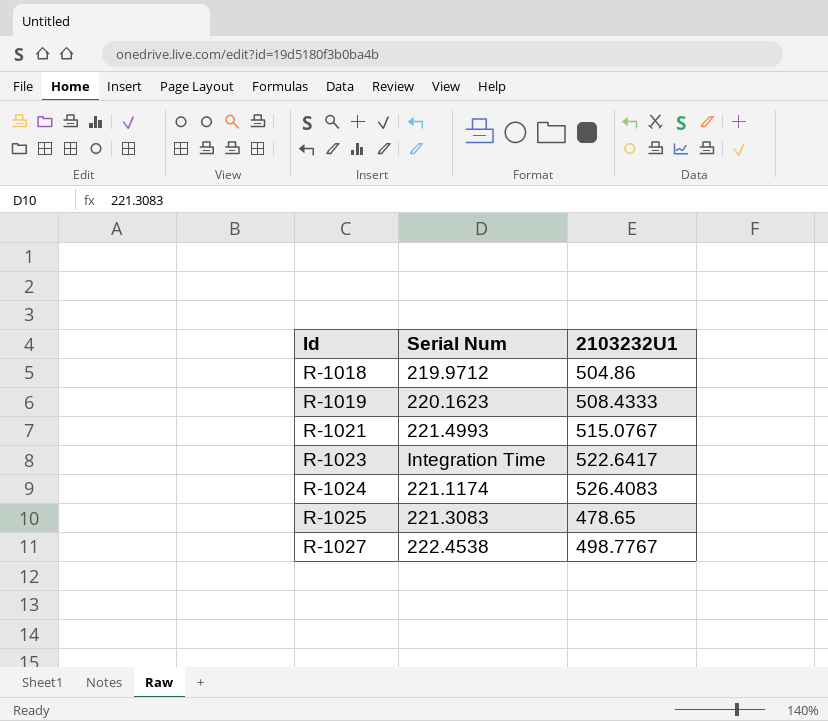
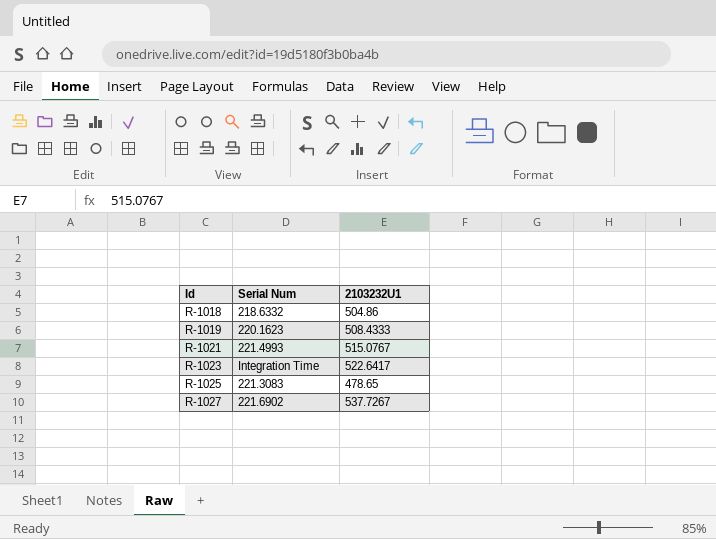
row R-1024: 221.1174 | 526.4083 -> none
R-1018 | Serial Num: 219.9712 -> 218.6332
R-1027 | Serial Num: 222.4538 -> 221.6902
R-1027 | 2103232U1: 498.7767 -> 537.7267

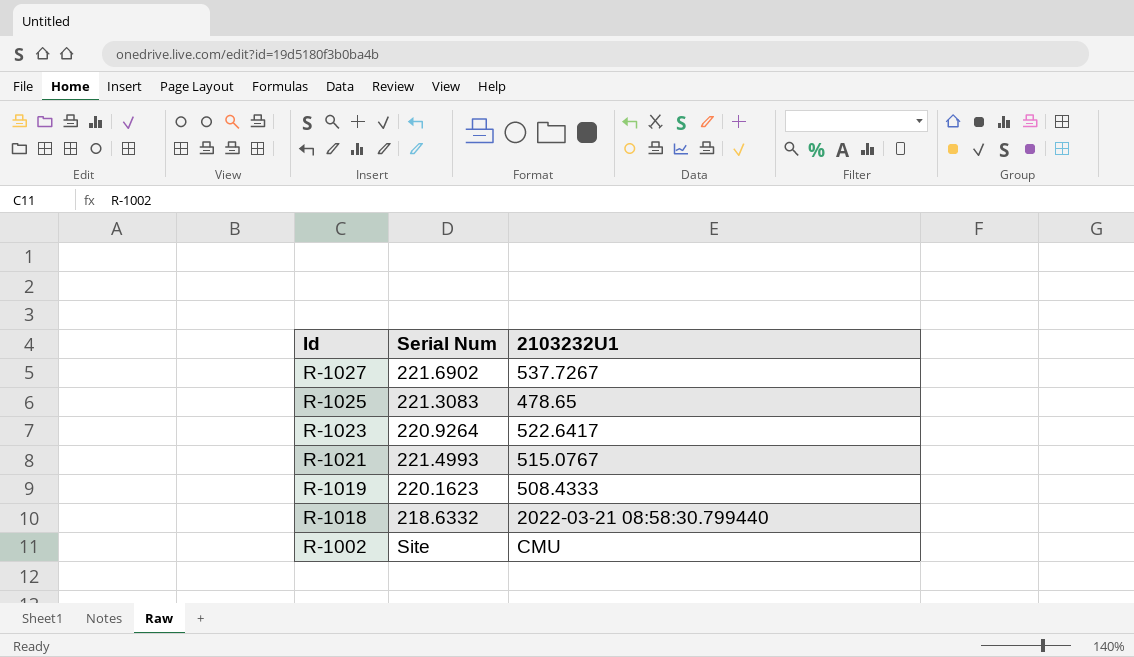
row order: Id ascending -> Id descending
R-1023 | Serial Num: Integration Time -> 220.9264
R-1018 | 2103232U1: 504.86 -> 2022-03-21 08:58:30.799440
row R-1002: none -> Site | CMU

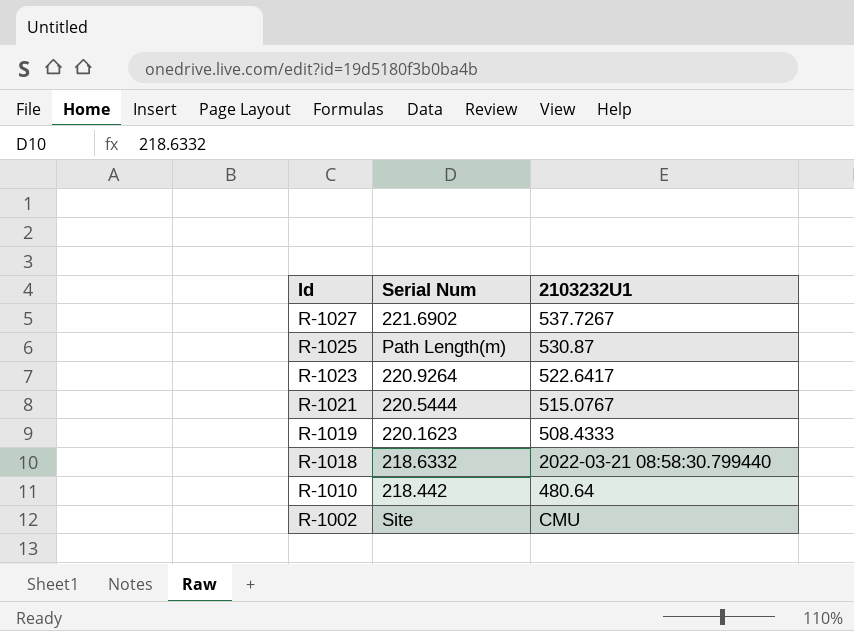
R-1025 | Serial Num: 221.3083 -> Path Length(m)
R-1025 | 2103232U1: 478.65 -> 530.87
R-1021 | Serial Num: 221.4993 -> 220.5444
row R-1010: none -> 218.442 | 480.64

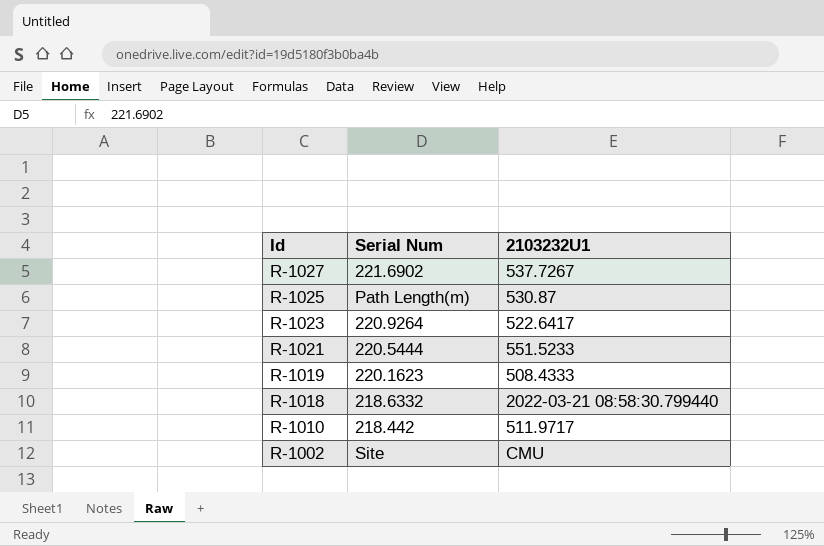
R-1021 | 2103232U1: 515.0767 -> 551.5233
R-1010 | 2103232U1: 480.64 -> 511.9717

